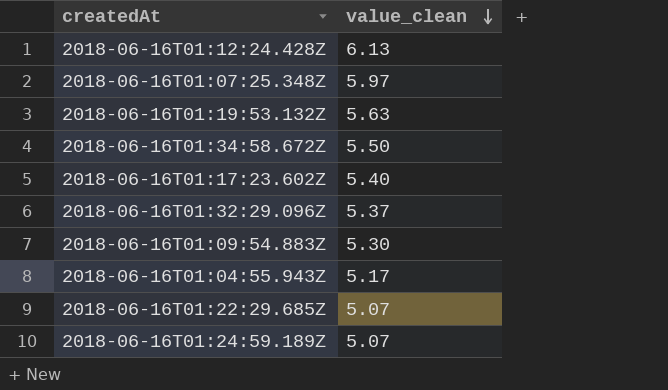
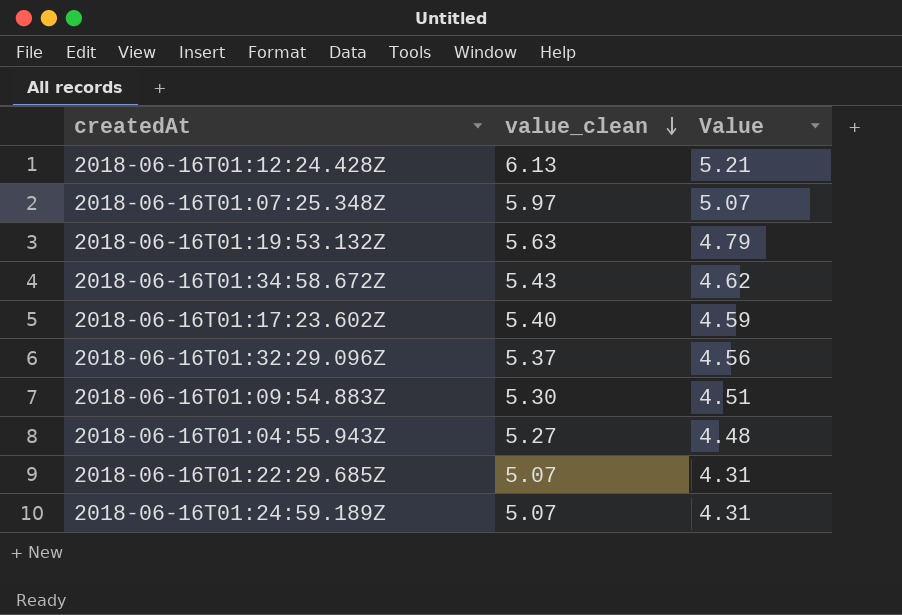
column Value | formula: none -> [value_clean] * 0.85
2018-06-16T01:34:58.672Z | value_clean: 5.50 -> 5.43
2018-06-16T01:04:55.943Z | value_clean: 5.17 -> 5.27

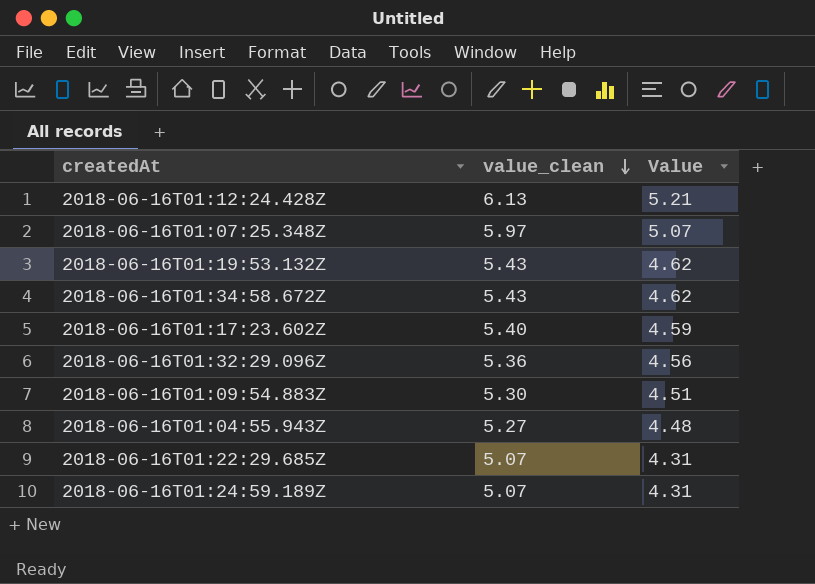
2018-06-16T01:19:53.132Z | value_clean: 5.63 -> 5.43
2018-06-16T01:19:53.132Z | Value: 4.79 -> 4.62
2018-06-16T01:32:29.096Z | value_clean: 5.37 -> 5.36

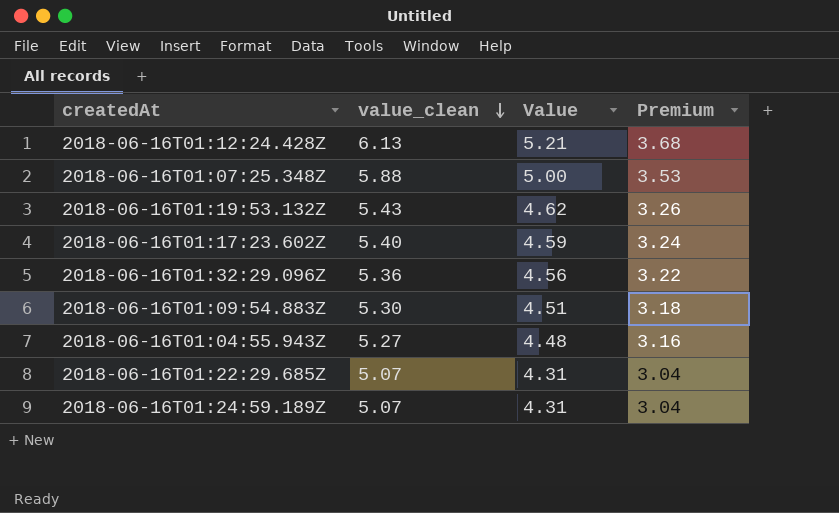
column Premium | formula: none -> [value_clean] * 0.6
row 2018-06-16T01:34:58.672Z: 5.43 | 4.62 -> none
2018-06-16T01:07:25.348Z | value_clean: 5.97 -> 5.88
2018-06-16T01:07:25.348Z | Value: 5.07 -> 5.00

